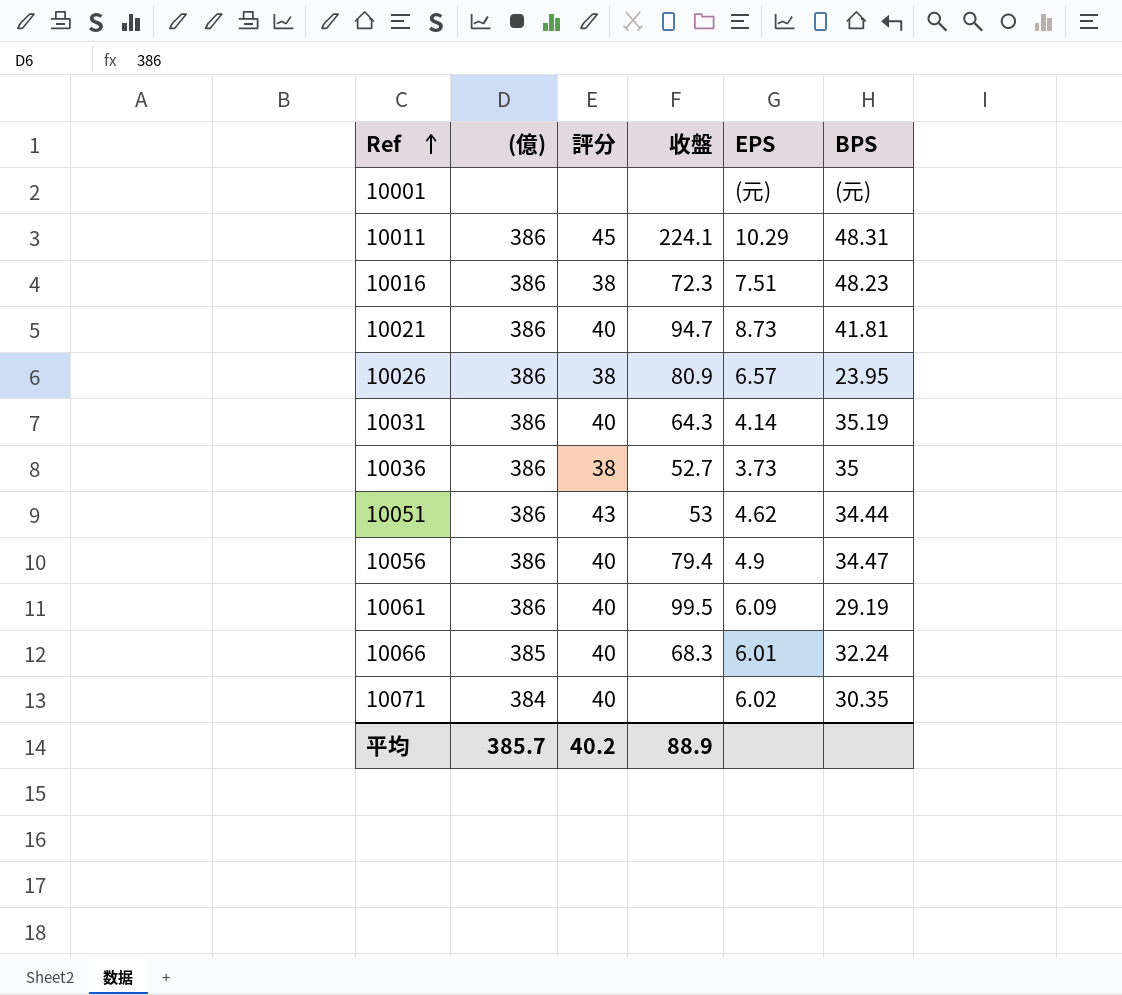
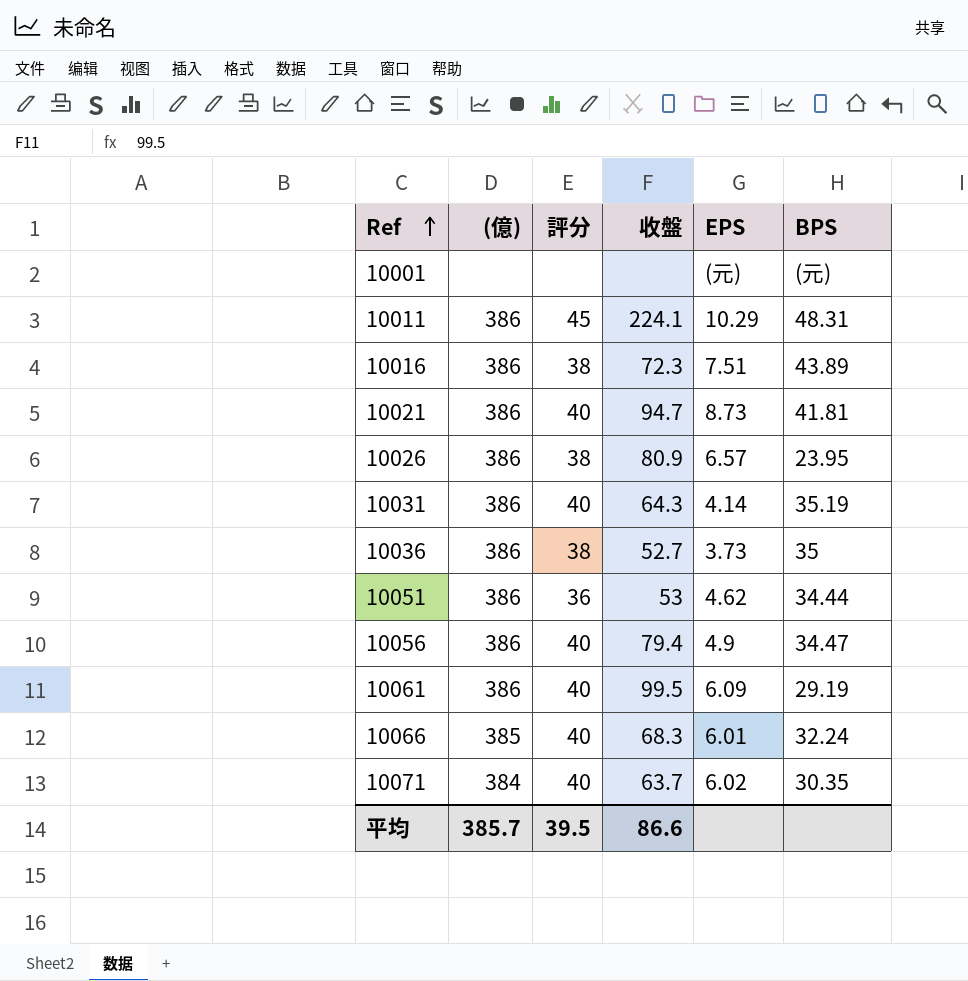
10016 | BPS: 48.23 -> 43.89
10051 | 評分: 43 -> 36
10071 | 收盤: none -> 63.7
平均 | 評分: 40.2 -> 39.5
平均 | 收盤: 88.9 -> 86.6

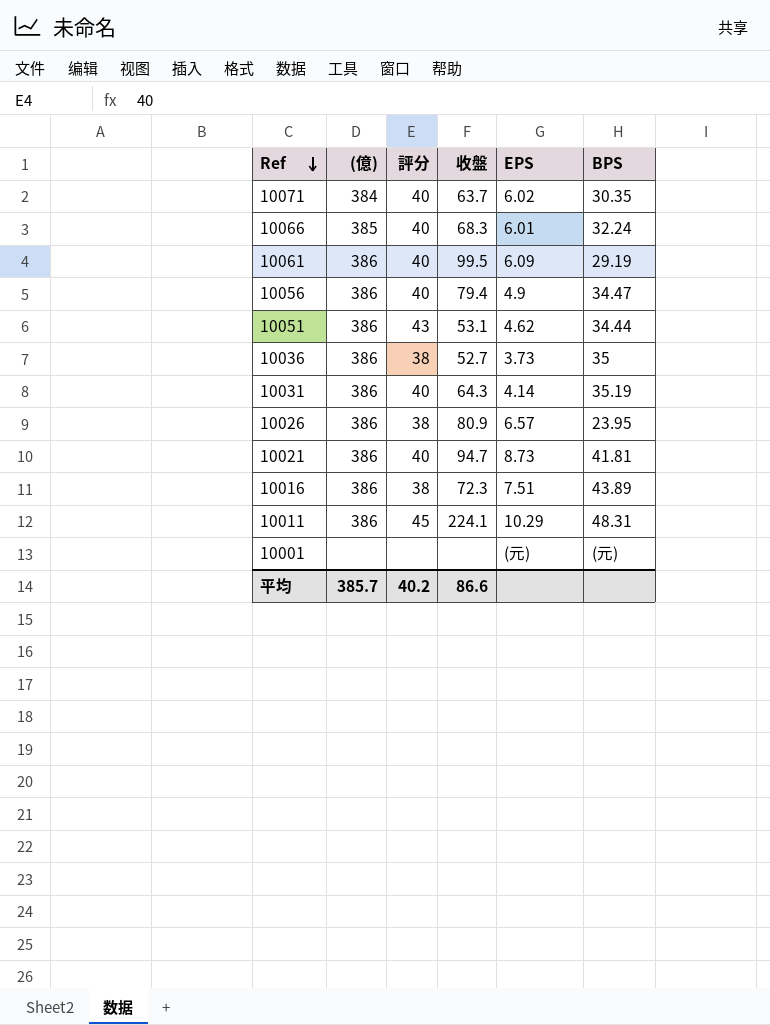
row order: Ref ascending -> Ref descending
10051 | 評分: 36 -> 43
10051 | 收盤: 53 -> 53.1
平均 | 評分: 39.5 -> 40.2

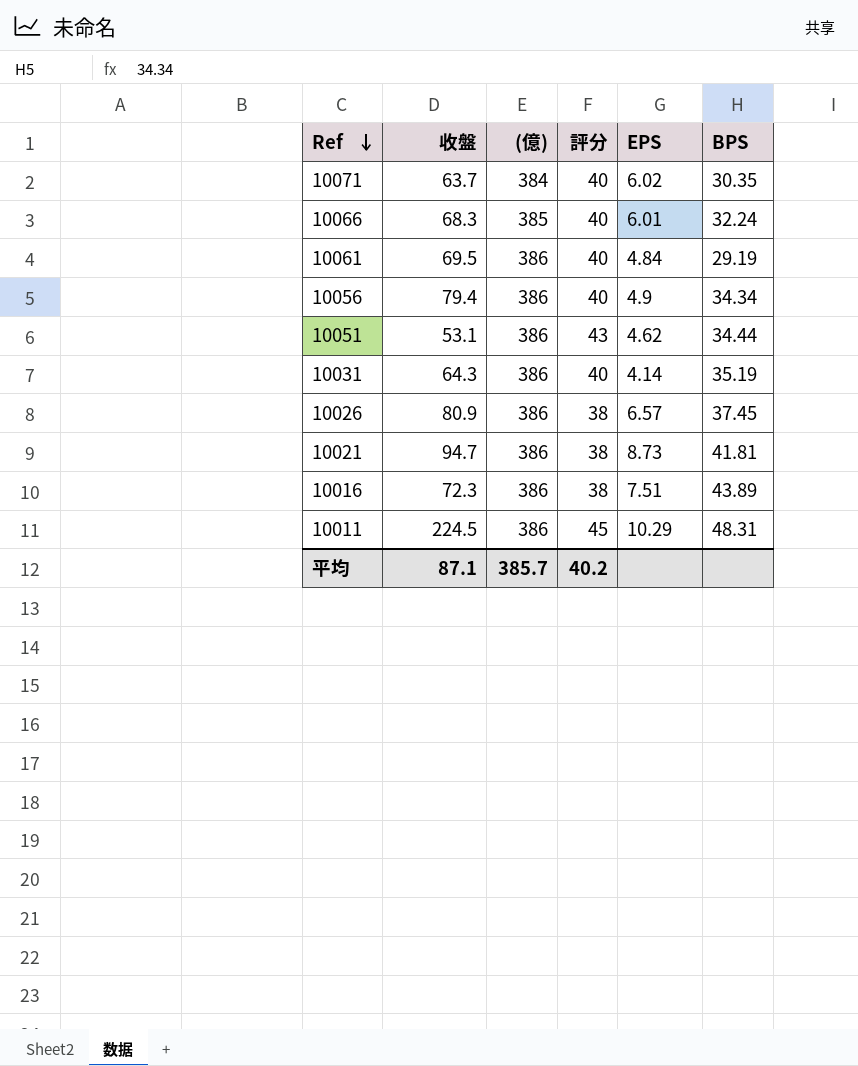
column 收盤 | position: 4 -> 2
row 10036: 386 | 38 | 52.7 | 3.73 | 35 -> none
row 10001: none | none | none | (元) | (元) -> none
10061 | 收盤: 99.5 -> 69.5
10061 | EPS: 6.09 -> 4.84
10056 | BPS: 34.47 -> 34.34
10026 | BPS: 23.95 -> 37.45
10021 | 評分: 40 -> 38
10011 | 收盤: 224.1 -> 224.5
平均 | 收盤: 86.6 -> 87.1

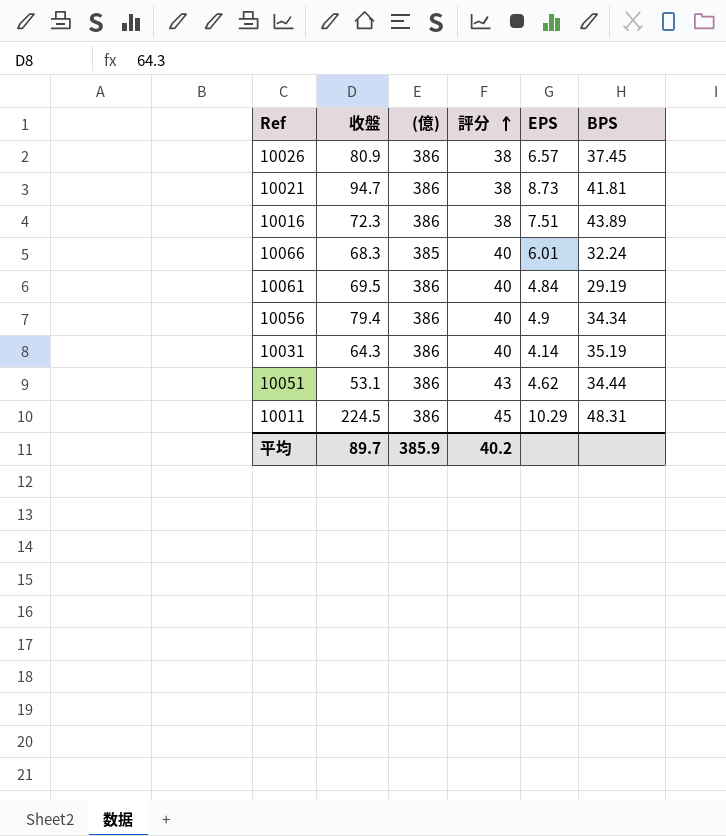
row order: Ref descending -> 評分 ascending
row 10071: 63.7 | 384 | 40 | 6.02 | 30.35 -> none
平均 | 收盤: 87.1 -> 89.7
平均 | (億): 385.7 -> 385.9

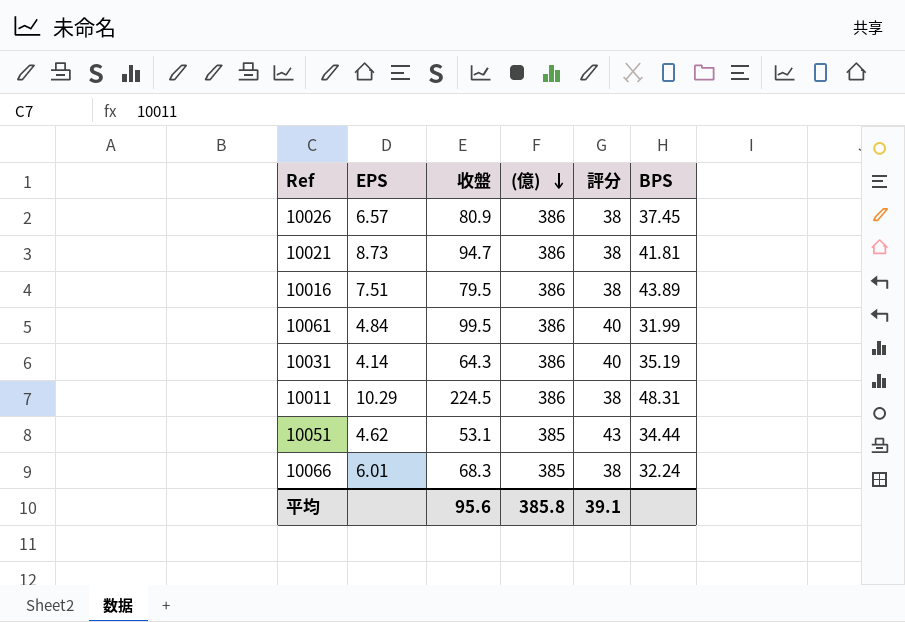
row order: 評分 ascending -> (億) descending
column EPS | position: 5 -> 2
row 10056: 79.4 | 386 | 40 | 4.9 | 34.34 -> none
10016 | 收盤: 72.3 -> 79.5
10061 | 收盤: 69.5 -> 99.5
10061 | BPS: 29.19 -> 31.99
10011 | 評分: 45 -> 38
10051 | (億): 386 -> 385
10066 | 評分: 40 -> 38
平均 | 收盤: 89.7 -> 95.6
平均 | (億): 385.9 -> 385.8
平均 | 評分: 40.2 -> 39.1

